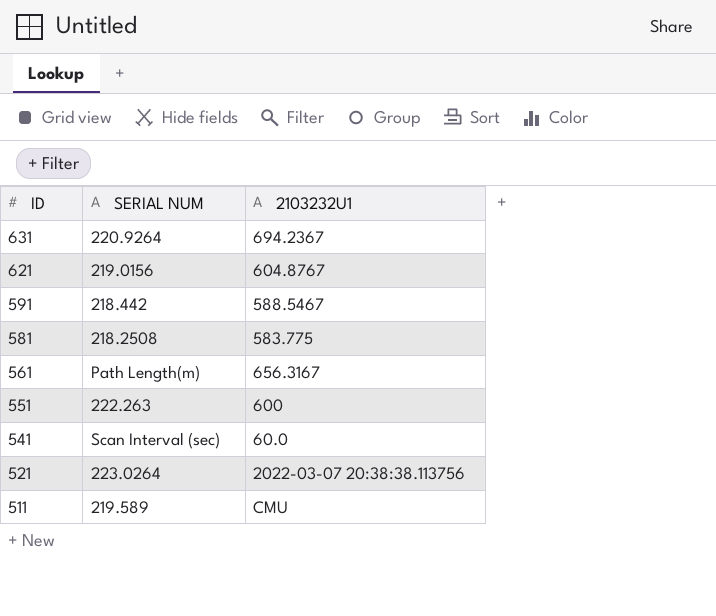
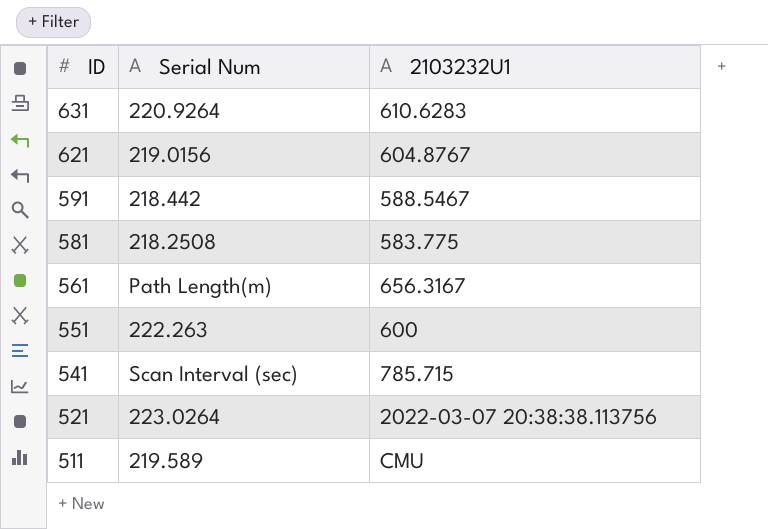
column name: SERIAL NUM -> Serial Num
631 | 2103232U1: 694.2367 -> 610.6283
541 | 2103232U1: 60.0 -> 785.715

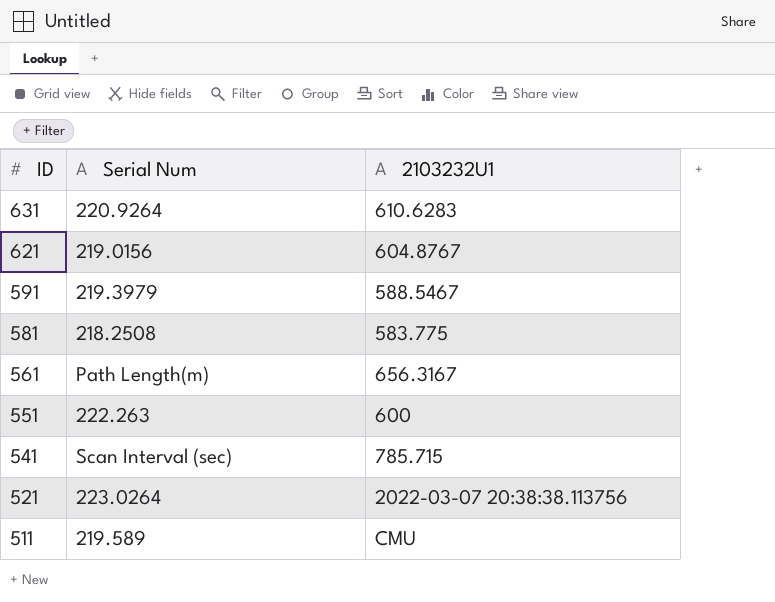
591 | Serial Num: 218.442 -> 219.3979

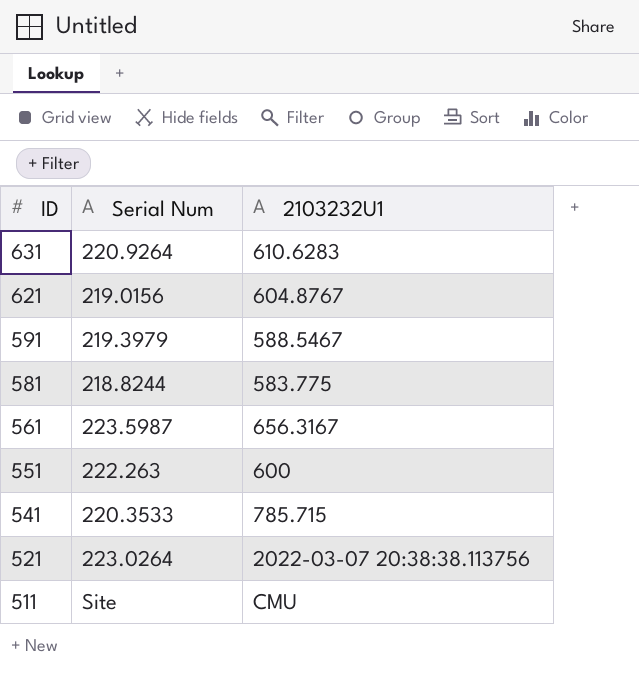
581 | Serial Num: 218.2508 -> 218.8244
561 | Serial Num: Path Length(m) -> 223.5987
541 | Serial Num: Scan Interval (sec) -> 220.3533
511 | Serial Num: 219.589 -> Site

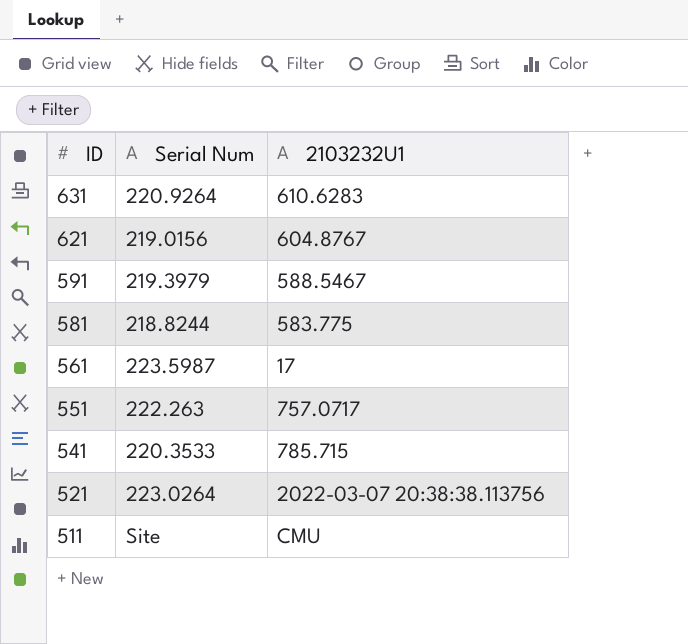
561 | 2103232U1: 656.3167 -> 17
551 | 2103232U1: 600 -> 757.0717

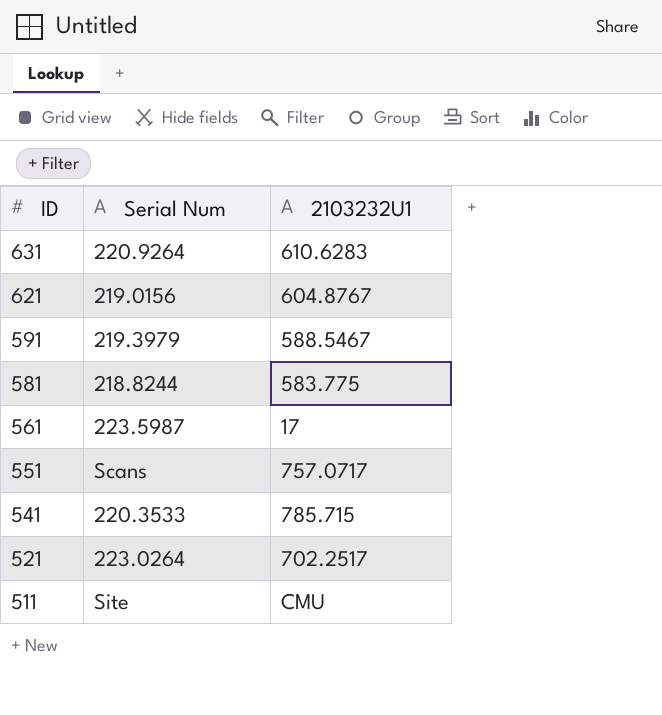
551 | Serial Num: 222.263 -> Scans
521 | 2103232U1: 2022-03-07 20:38:38.113756 -> 702.2517

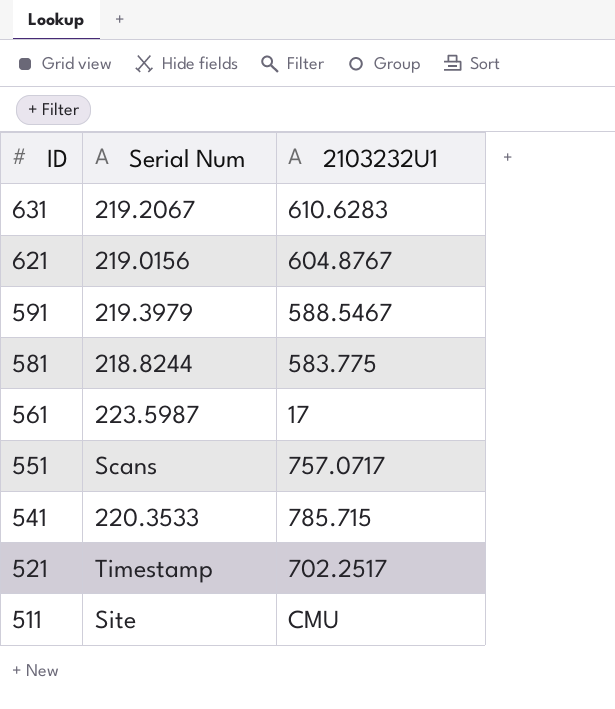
631 | Serial Num: 220.9264 -> 219.2067
521 | Serial Num: 223.0264 -> Timestamp

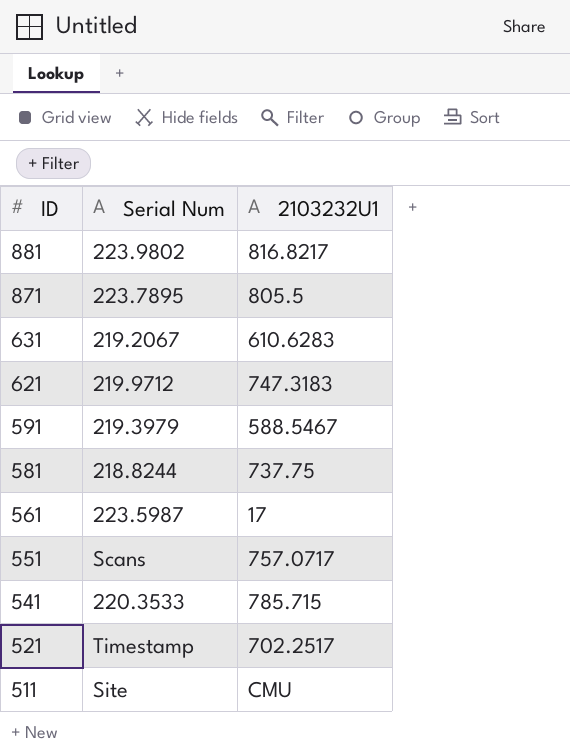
row 881: none -> 223.9802 | 816.8217
row 871: none -> 223.7895 | 805.5
621 | Serial Num: 219.0156 -> 219.9712
621 | 2103232U1: 604.8767 -> 747.3183
581 | 2103232U1: 583.775 -> 737.75

